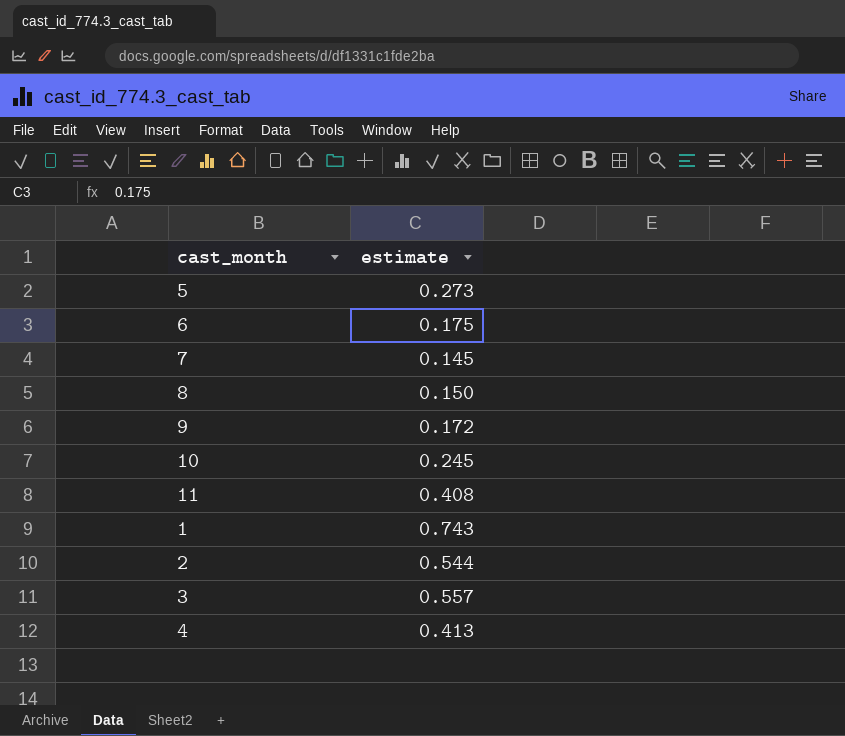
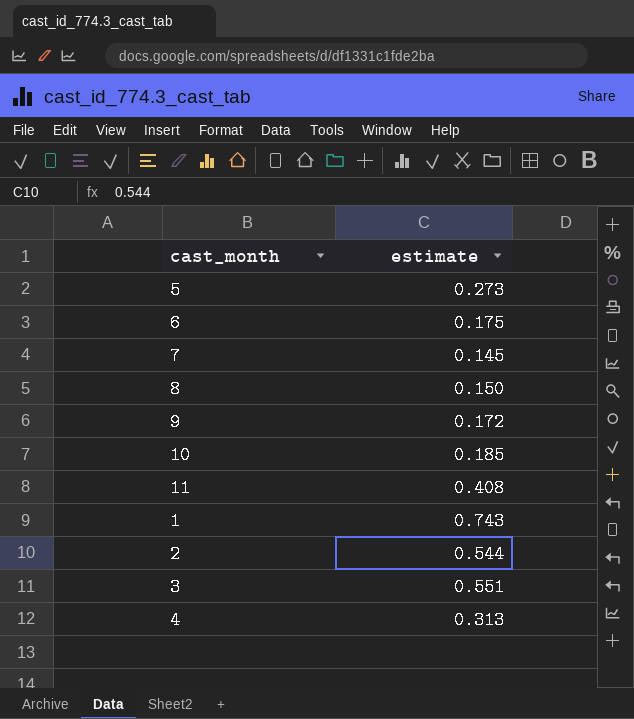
10 | estimate: 0.245 -> 0.185
3 | estimate: 0.557 -> 0.551
4 | estimate: 0.413 -> 0.313

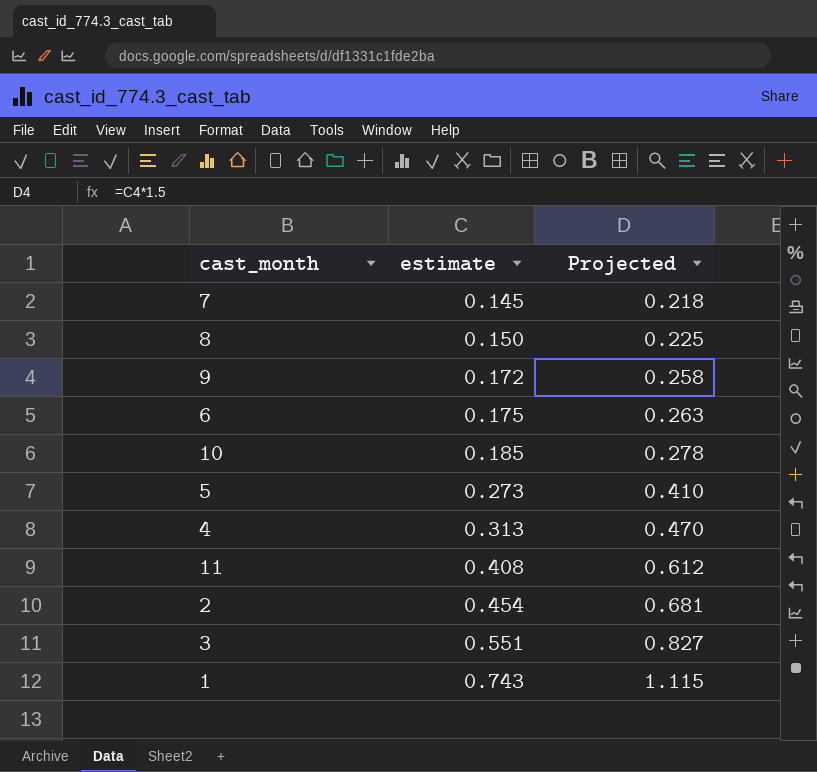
row order: none -> estimate ascending
column Projected | formula: none -> [estimate] * 1.5
2 | estimate: 0.544 -> 0.454

